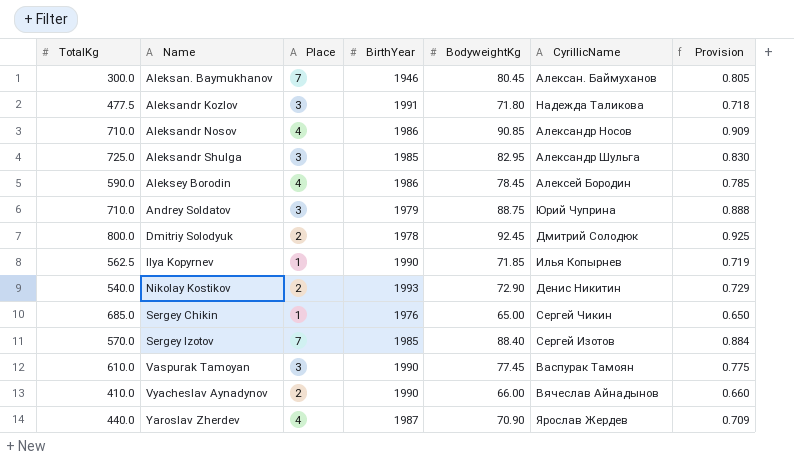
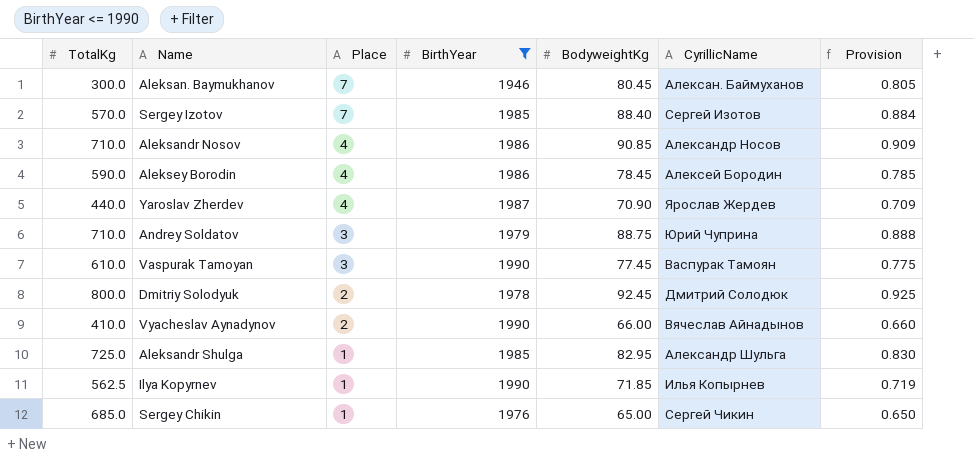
filter: none -> BirthYear <= 1990
row order: Name ascending -> Place descending
Aleksandr Shulga | Place: 3 -> 1

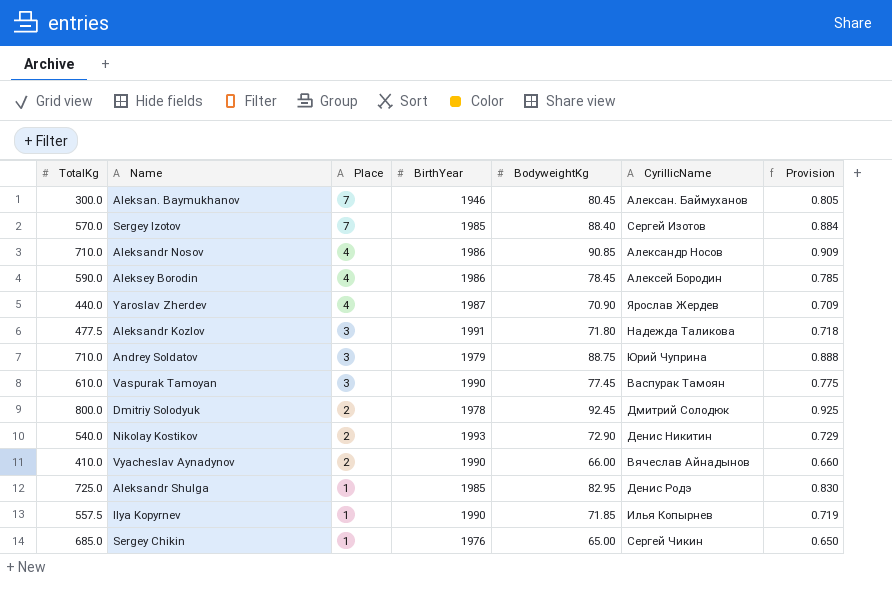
filter: BirthYear <= 1990 -> none
Aleksandr Shulga | CyrillicName: Александр Шульга -> Денис Родэ
Ilya Kopyrnev | TotalKg: 562.5 -> 557.5

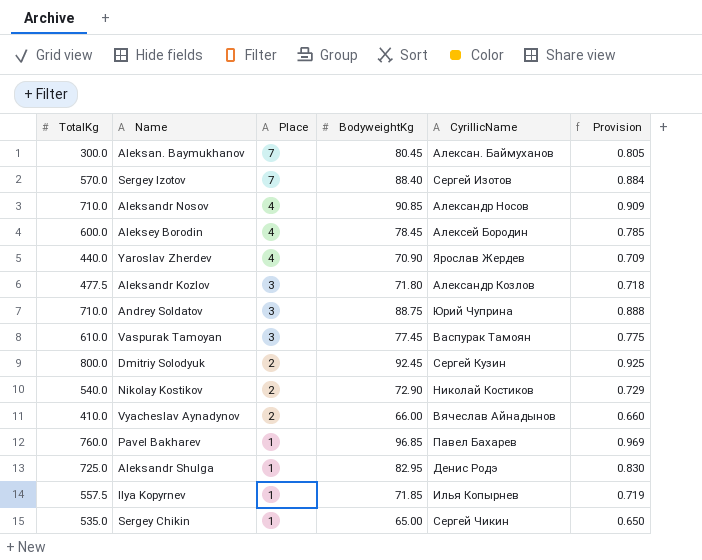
column BirthYear | position: 4 -> none
Aleksey Borodin | TotalKg: 590.0 -> 600.0
Aleksandr Kozlov | CyrillicName: Надежда Таликова -> Александр Козлов
Dmitriy Solodyuk | CyrillicName: Дмитрий Солодюк -> Сергей Кузин
Nikolay Kostikov | CyrillicName: Денис Никитин -> Николай Костиков
row Pavel Bakharev: none -> 760.0 | 1 | 96.85 | Павел Бахарев | 0.969
Sergey Chikin | TotalKg: 685.0 -> 535.0

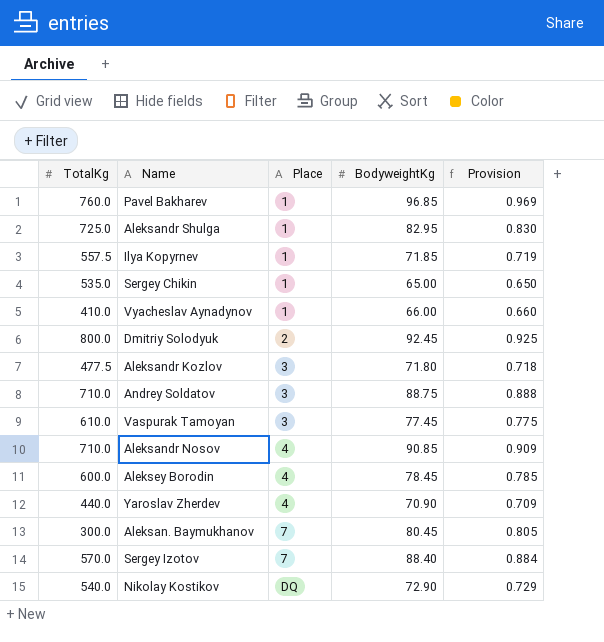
row order: Place descending -> Place ascending
column CyrillicName | position: 5 -> none
Vyacheslav Aynadynov | Place: 2 -> 1
Nikolay Kostikov | Place: 2 -> DQ

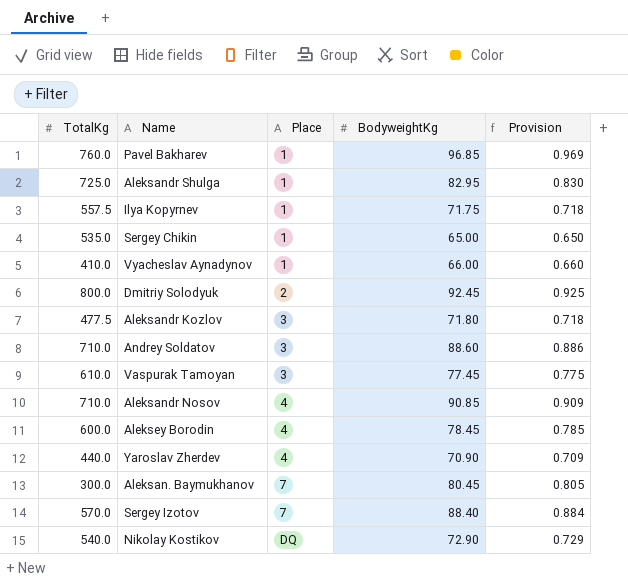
Ilya Kopyrnev | BodyweightKg: 71.85 -> 71.75
Ilya Kopyrnev | Provision: 0.719 -> 0.718
Andrey Soldatov | BodyweightKg: 88.75 -> 88.60
Andrey Soldatov | Provision: 0.888 -> 0.886

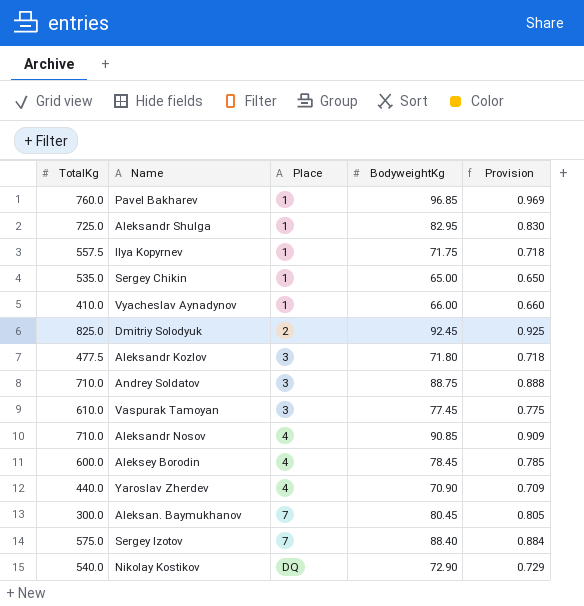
Dmitriy Solodyuk | TotalKg: 800.0 -> 825.0
Andrey Soldatov | BodyweightKg: 88.60 -> 88.75
Andrey Soldatov | Provision: 0.886 -> 0.888
Sergey Izotov | TotalKg: 570.0 -> 575.0

